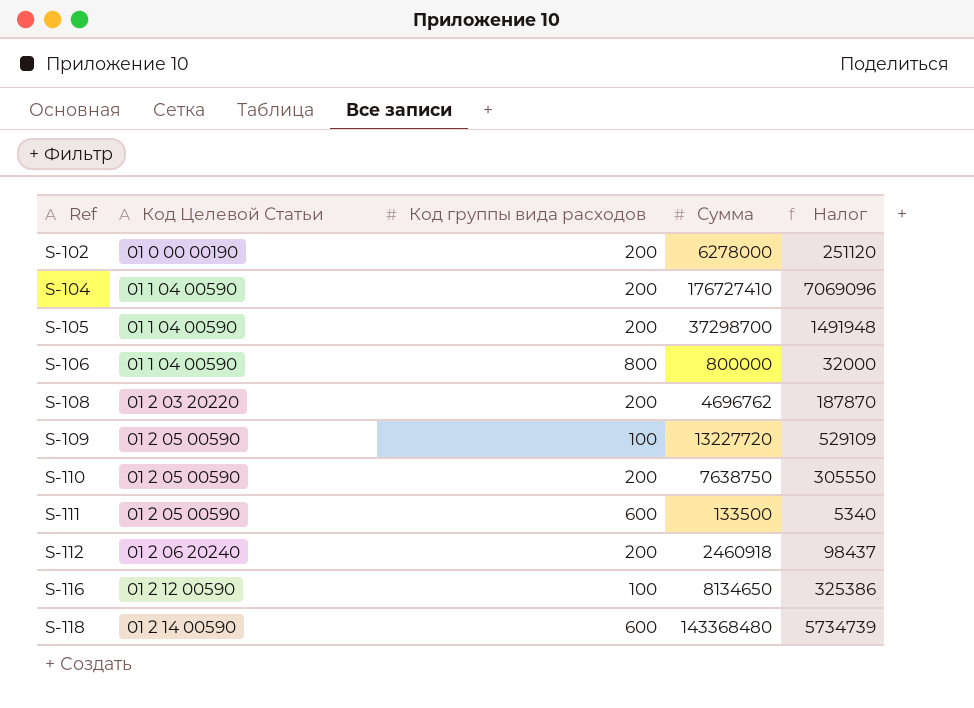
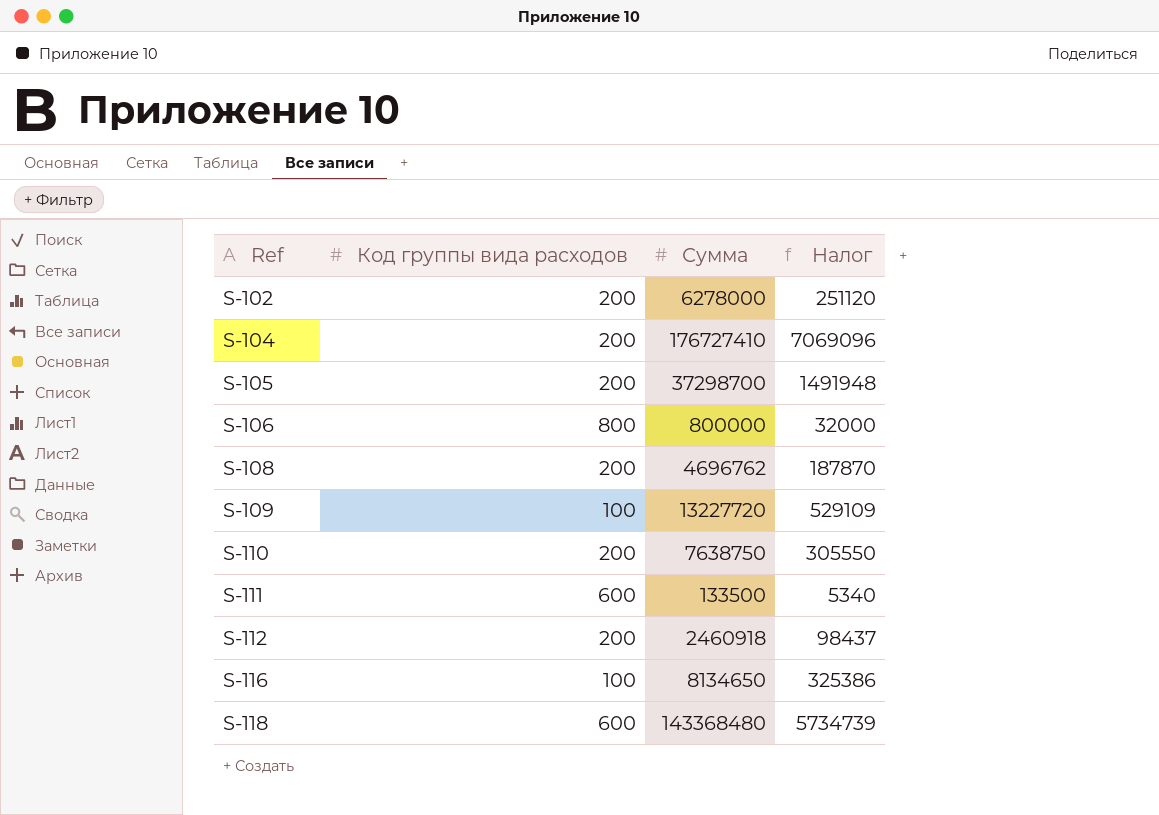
column Код Целевой Статьи | position: 2 -> none

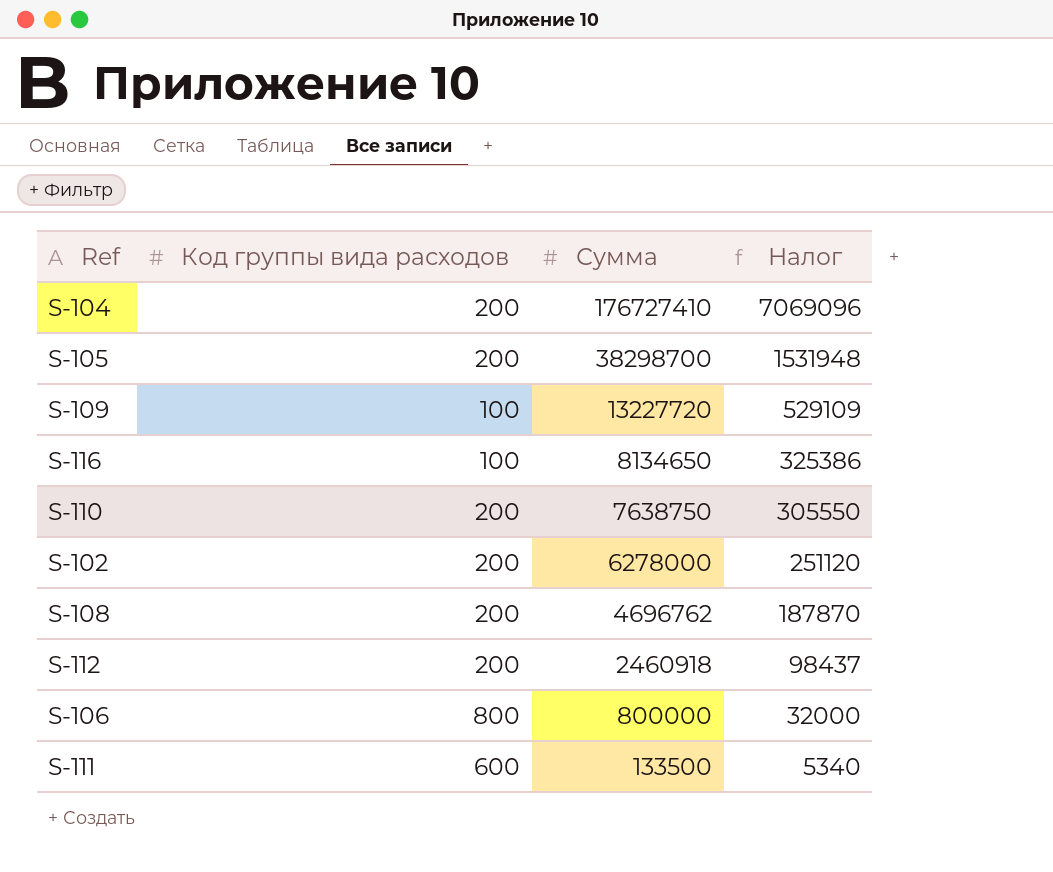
row order: Ref ascending -> Сумма descending
row S-118: 600 | 143368480 | 5734739 -> none
S-105 | Сумма: 37298700 -> 38298700
S-105 | Налог: 1491948 -> 1531948

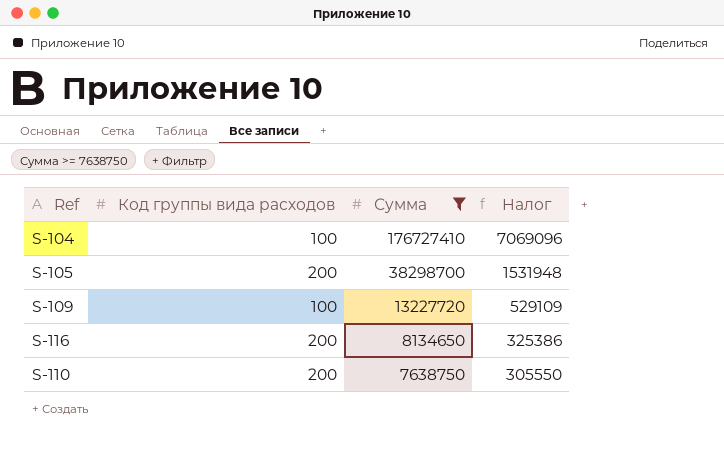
filter: none -> Сумма >= 7638750
S-104 | Код группы вида расходов: 200 -> 100
S-116 | Код группы вида расходов: 100 -> 200

